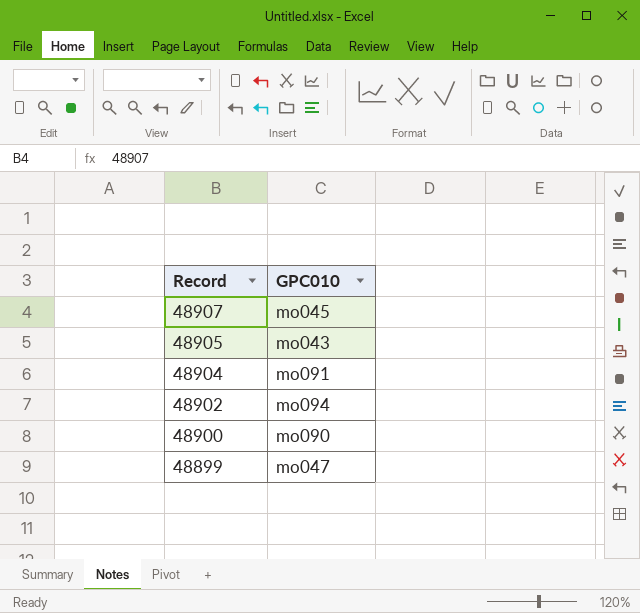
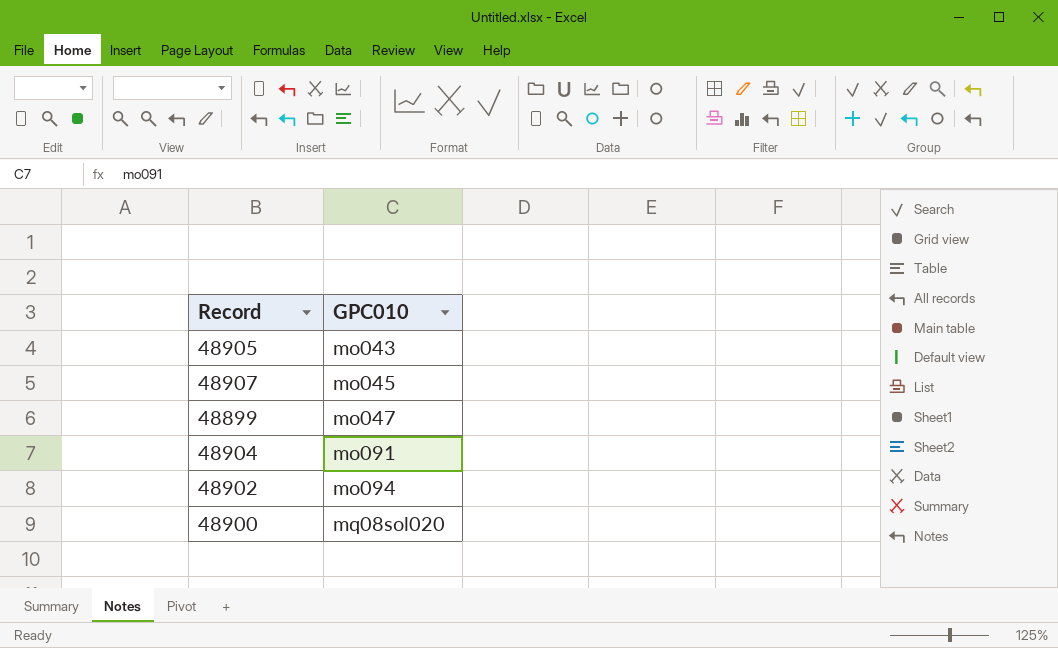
row order: Record descending -> GPC010 ascending
48900 | GPC010: mo090 -> mq08sol020

